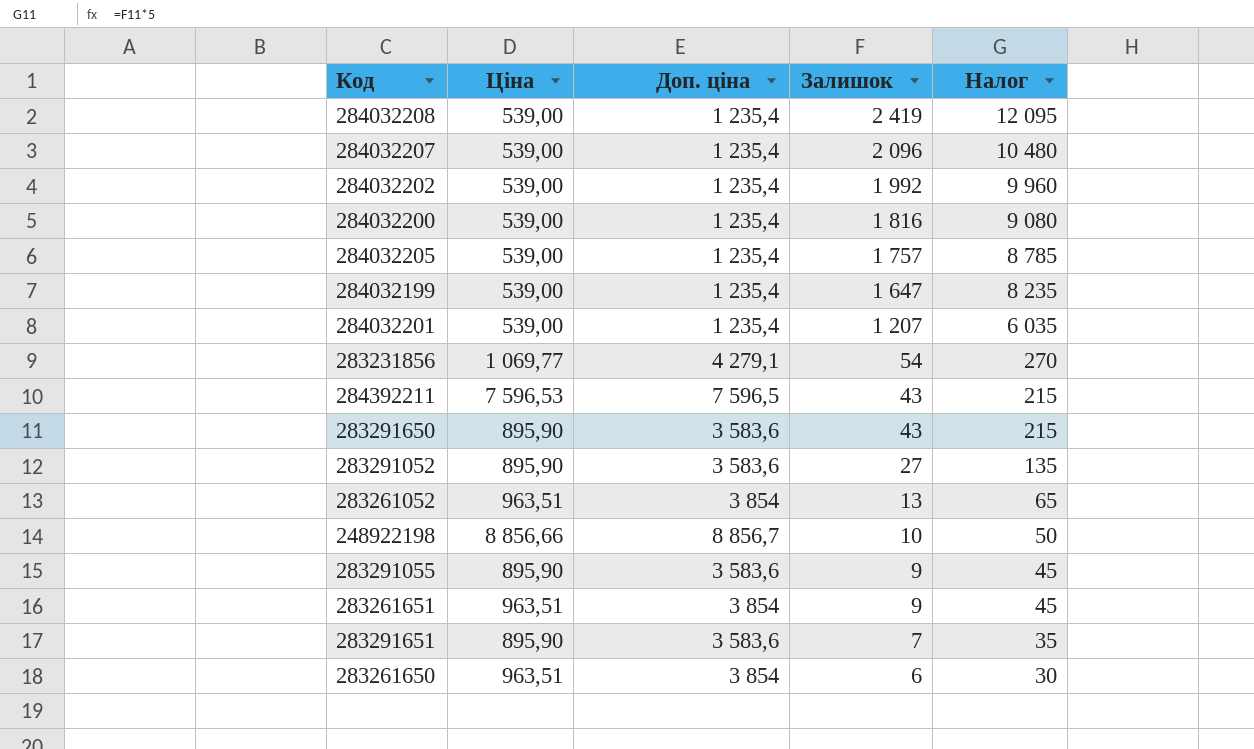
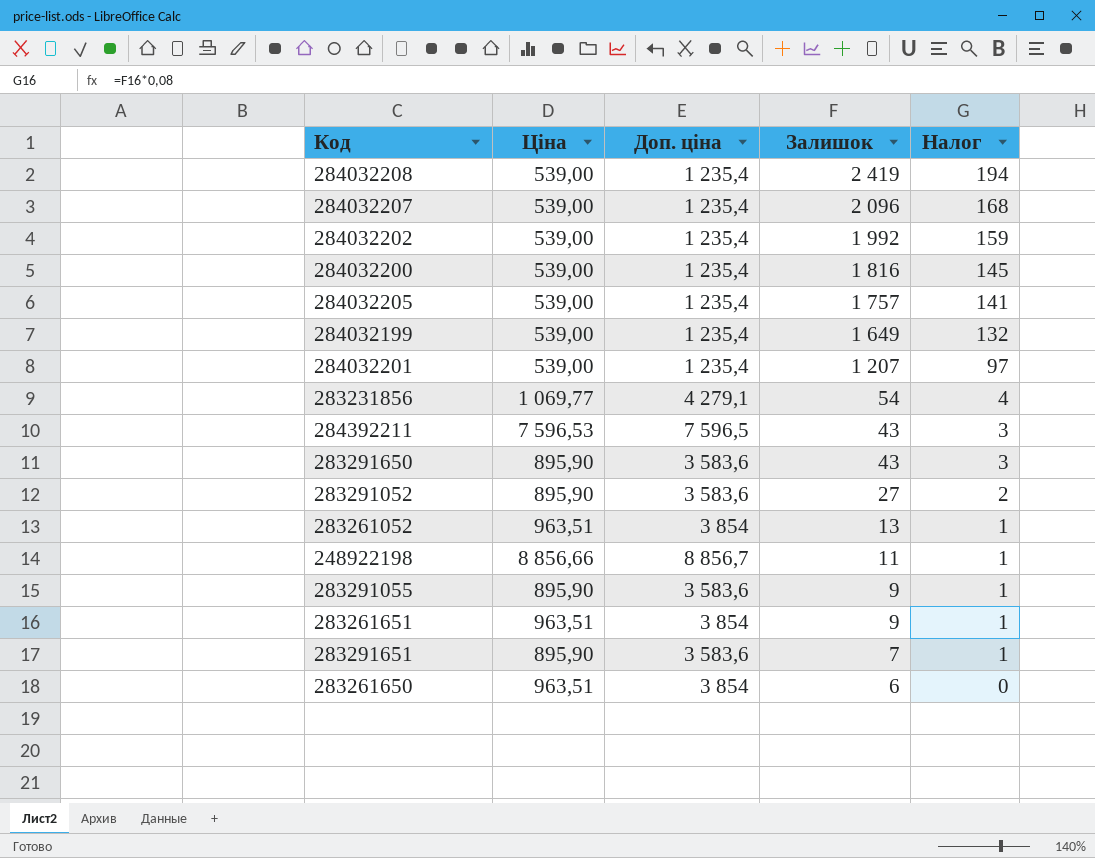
column Налог | formula: [Залишок] * 5 -> [Залишок] * 0,08
284032199 | Залишок: 1 647 -> 1 649
248922198 | Залишок: 10 -> 11

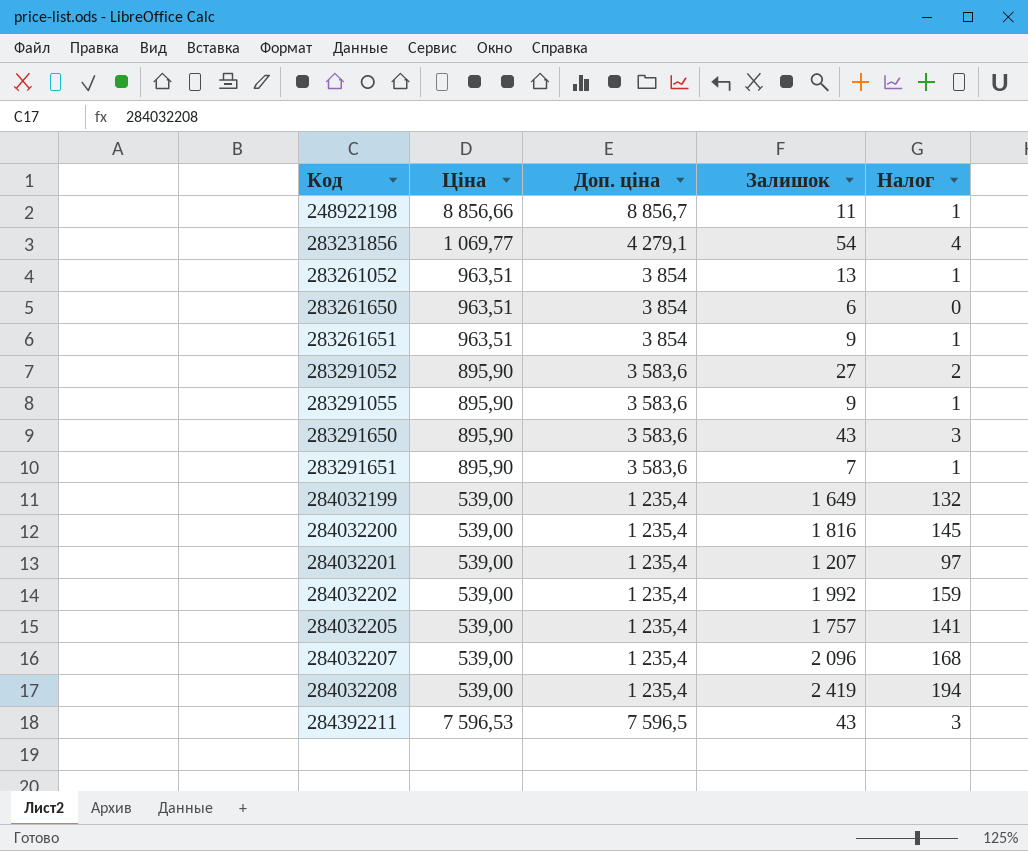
row order: Залишок descending -> Код ascending

